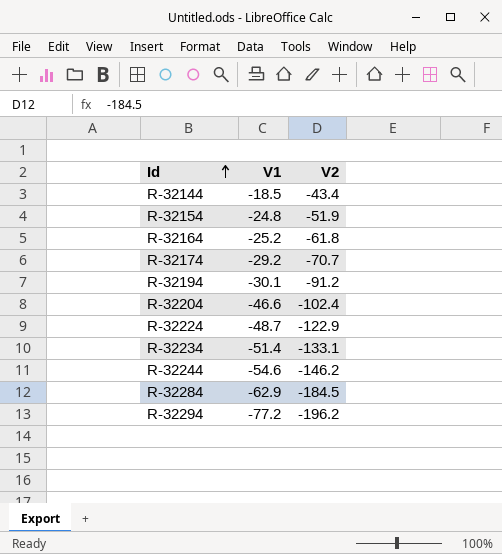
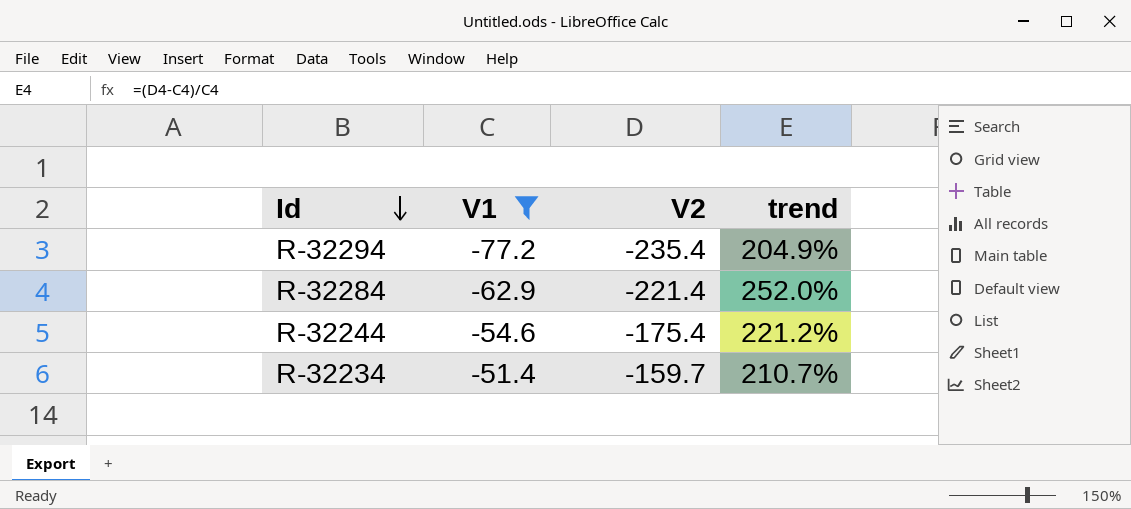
filter: none -> V1 <= -51.4
row order: Id ascending -> Id descending
column trend | formula: none -> ([V2] - [V1]) / [V1]
R-32294 | V2: -196.2 -> -235.4
R-32284 | V2: -184.5 -> -221.4
R-32244 | V2: -146.2 -> -175.4
R-32234 | V2: -133.1 -> -159.7

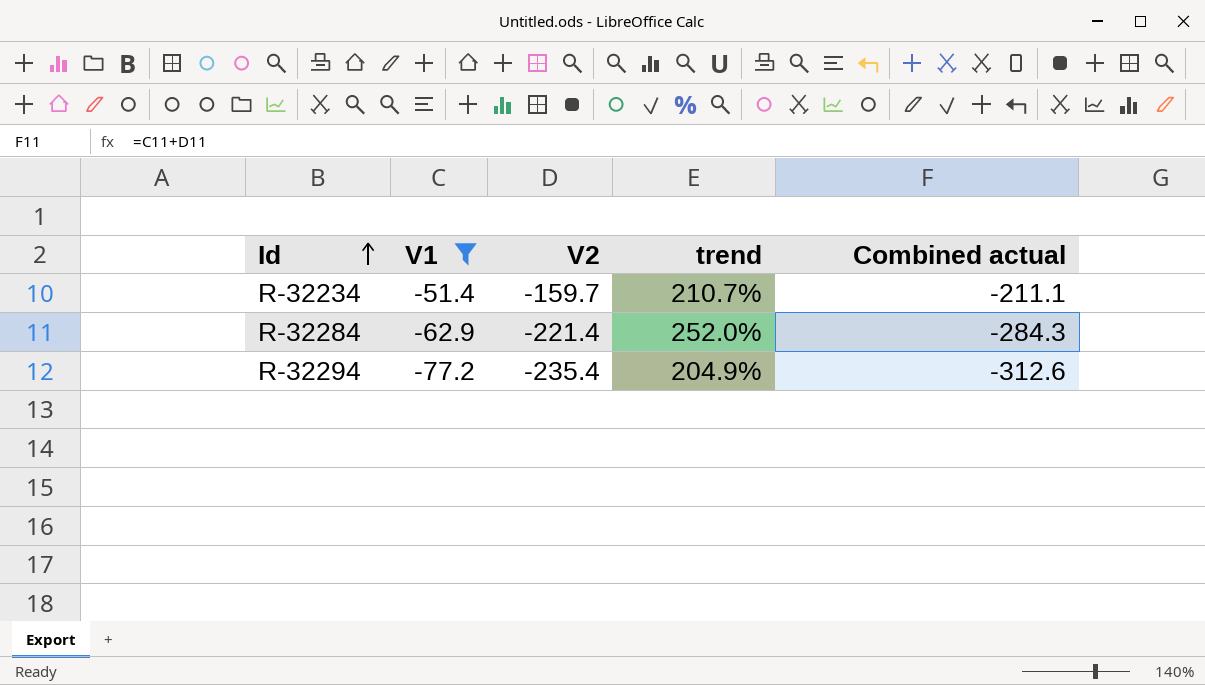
row order: Id descending -> Id ascending
column Combined actual | formula: none -> [V1] + [V2]
row R-32244: -54.6 | -175.4 | 221.2% -> none

